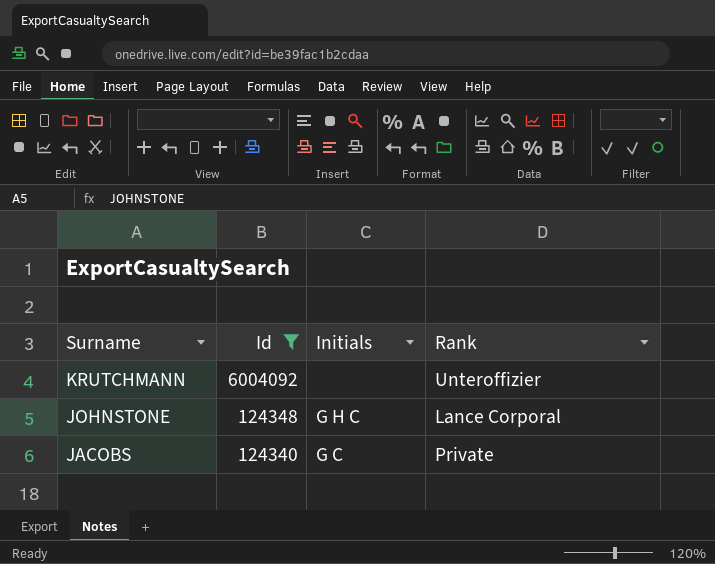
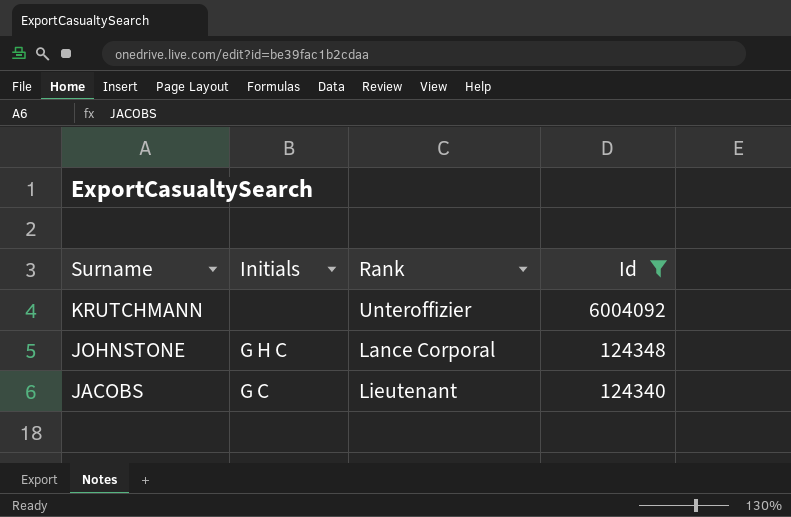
column Id | position: 2 -> 4
JACOBS | Rank: Private -> Lieutenant

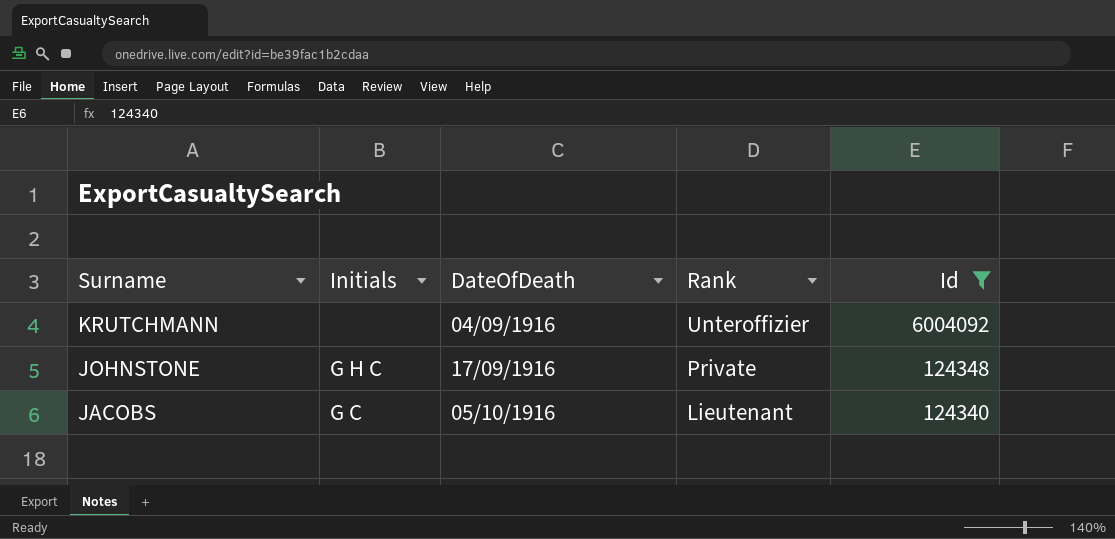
column DateOfDeath | position: none -> 3
JOHNSTONE | Rank: Lance Corporal -> Private

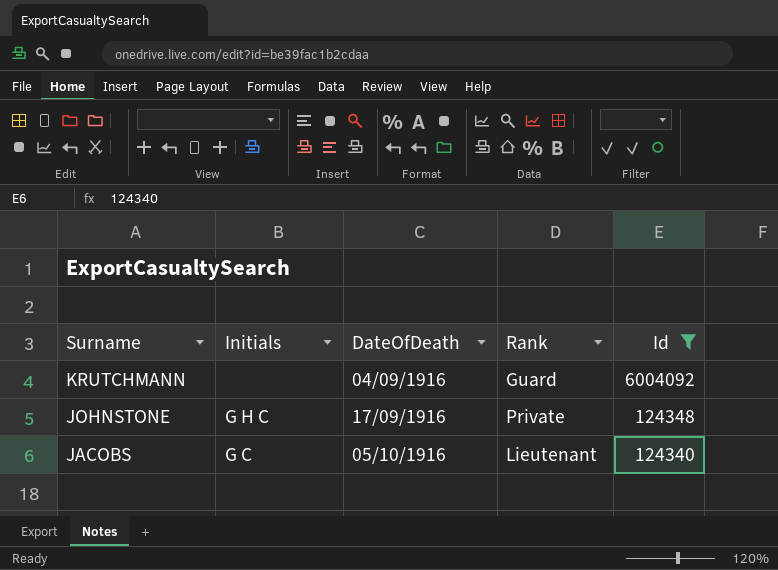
KRUTCHMANN | Rank: Unteroffizier -> Guard

